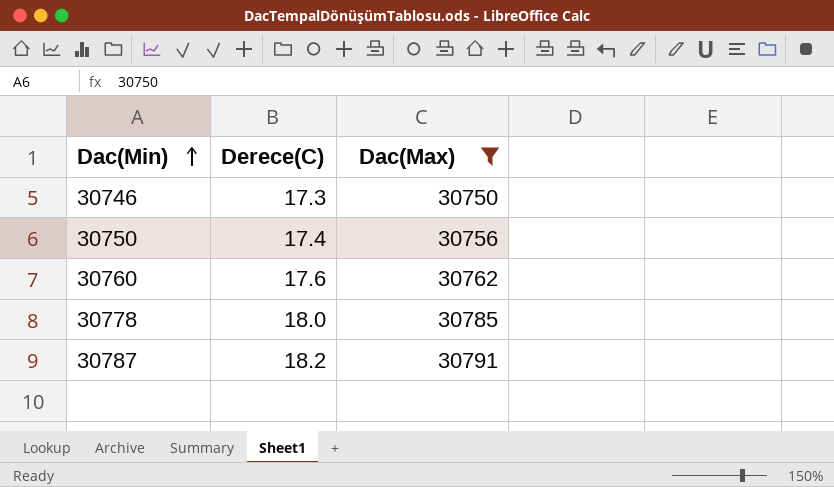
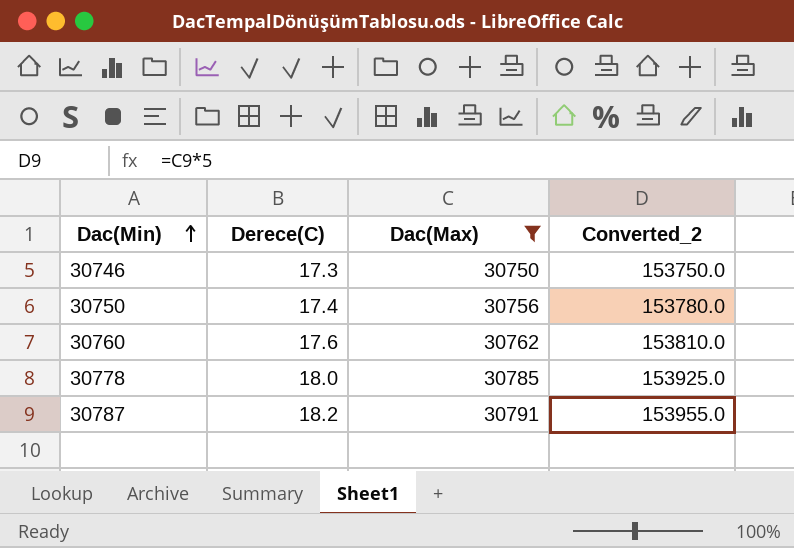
column Converted_2 | formula: none -> [Dac(Max)] * 5

